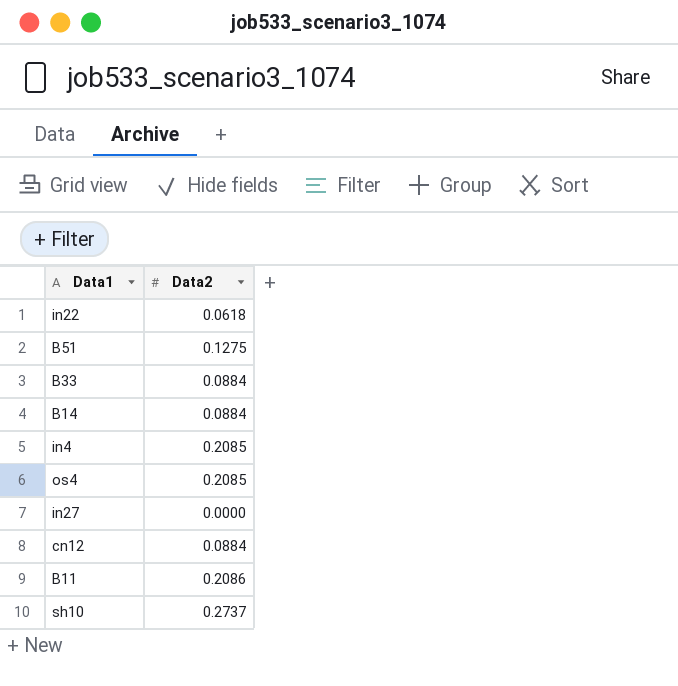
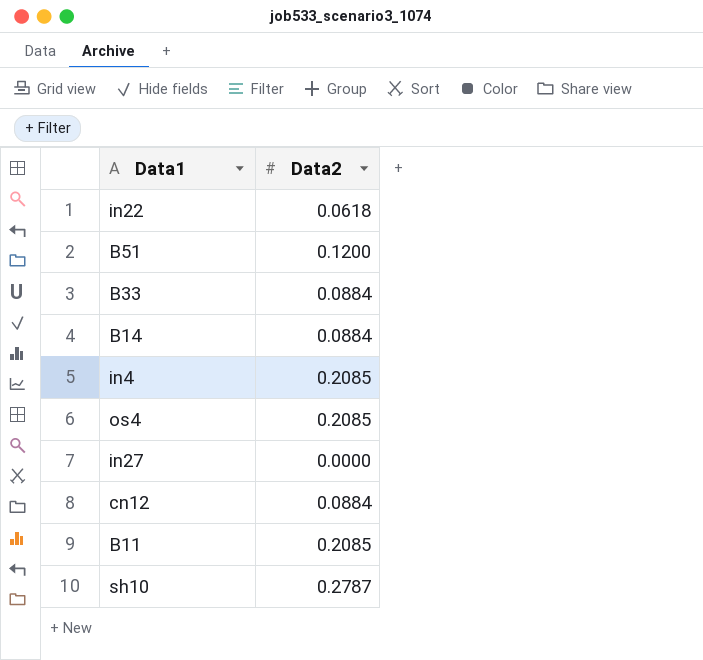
B51 | Data2: 0.1275 -> 0.1200
B11 | Data2: 0.2086 -> 0.2085
sh10 | Data2: 0.2737 -> 0.2787

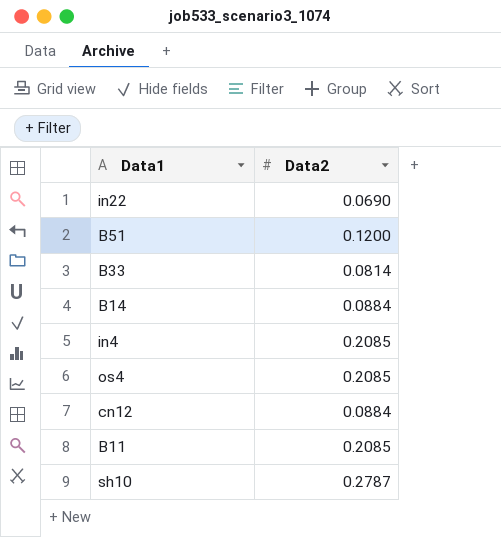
row in27: 0.0000 -> none
in22 | Data2: 0.0618 -> 0.0690
B33 | Data2: 0.0884 -> 0.0814

